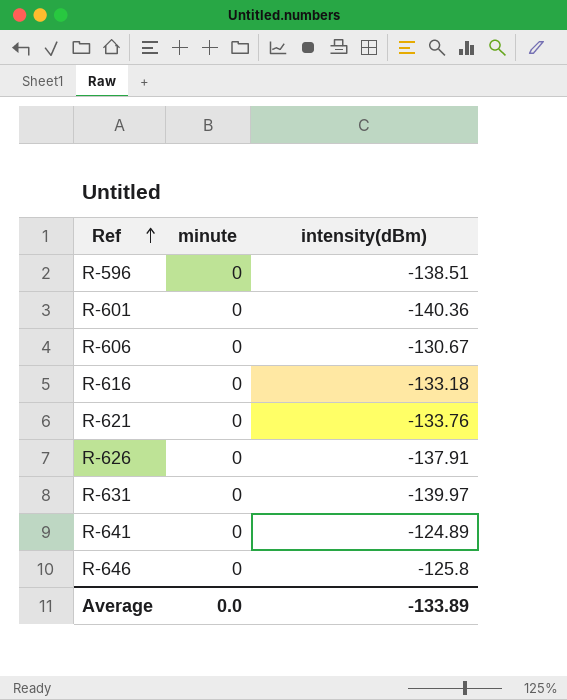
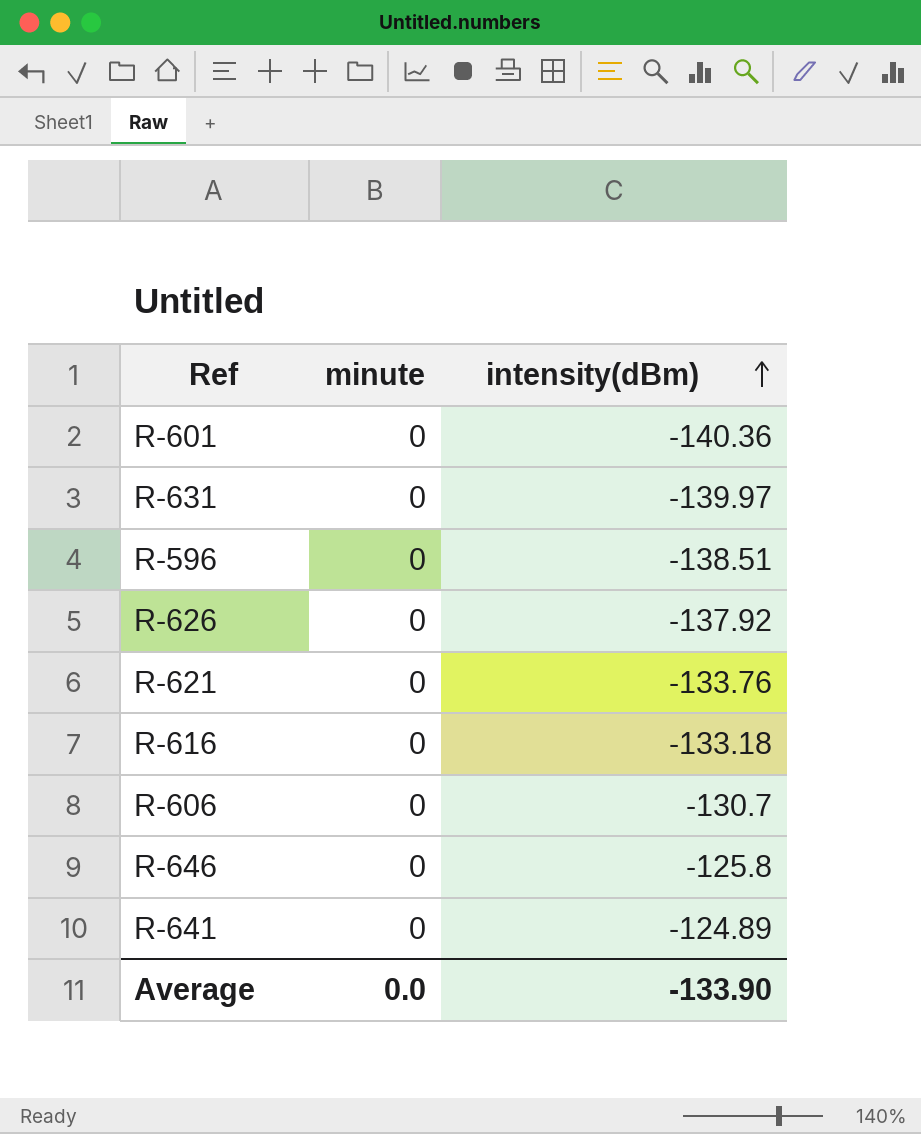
row order: Ref ascending -> intensity(dBm) ascending
R-626 | intensity(dBm): -137.91 -> -137.92
R-606 | intensity(dBm): -130.67 -> -130.7
Average | intensity(dBm): -133.89 -> -133.90

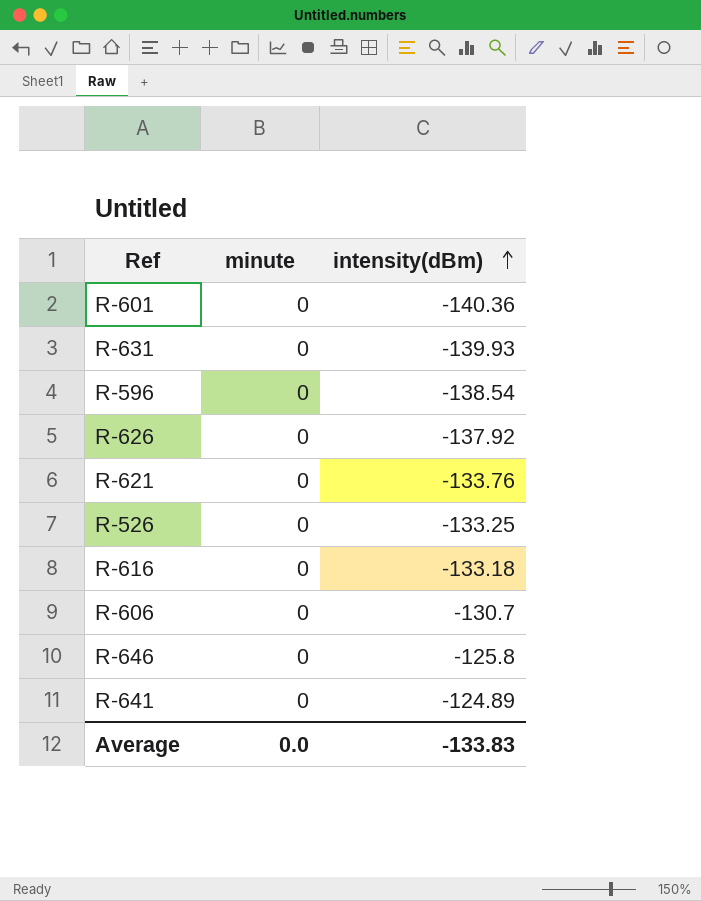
R-631 | intensity(dBm): -139.97 -> -139.93
R-596 | intensity(dBm): -138.51 -> -138.54
row R-526: none -> 0 | -133.25
Average | intensity(dBm): -133.90 -> -133.83

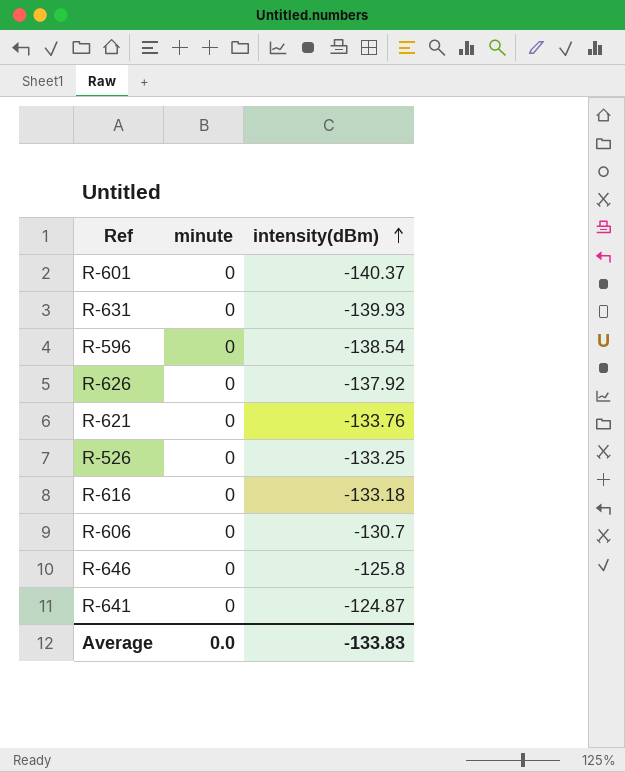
R-601 | intensity(dBm): -140.36 -> -140.37
R-641 | intensity(dBm): -124.89 -> -124.87

